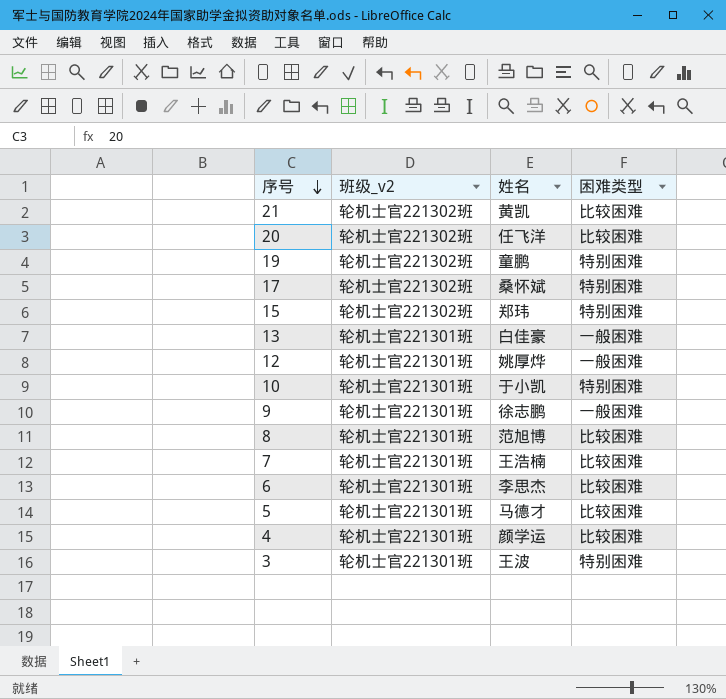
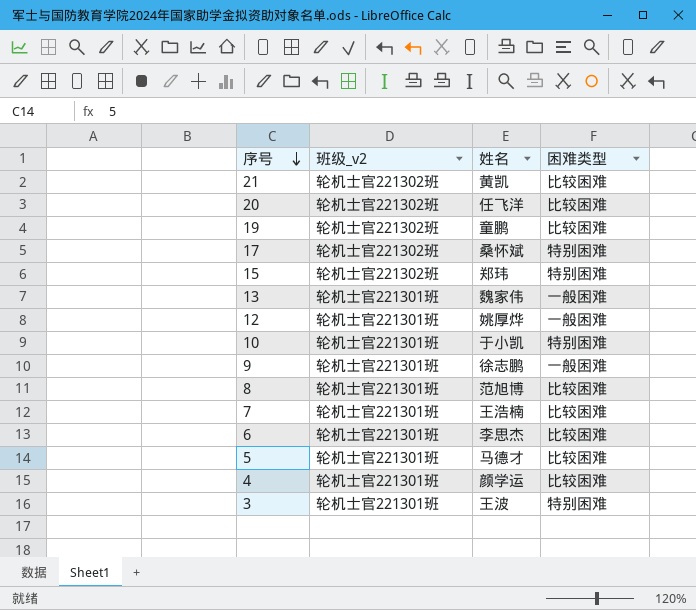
19 | 困难类型: 特别困难 -> 比较困难
13 | 姓名: 白佳豪 -> 魏家伟

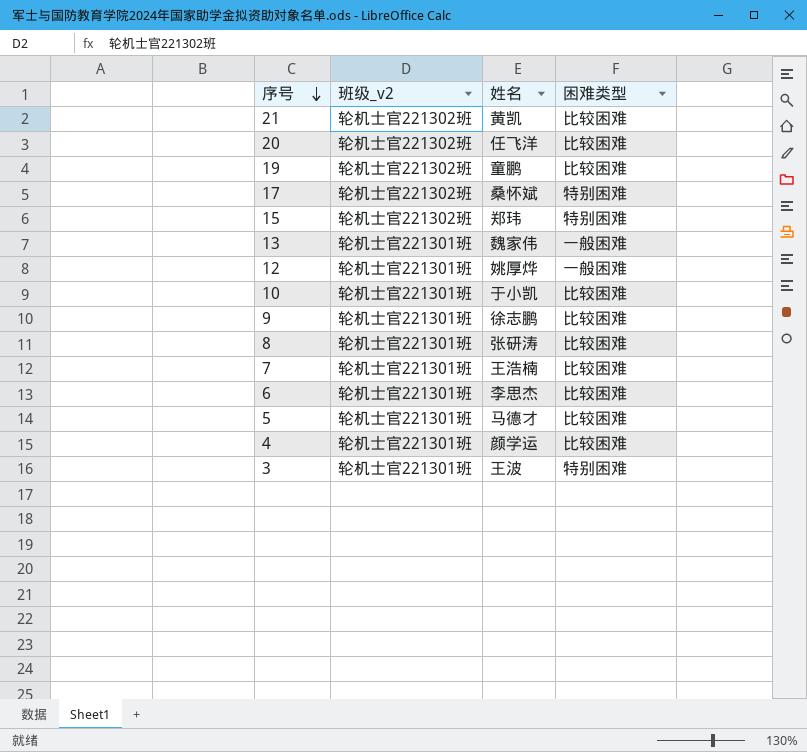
10 | 困难类型: 特别困难 -> 比较困难
9 | 困难类型: 一般困难 -> 比较困难
8 | 姓名: 范旭博 -> 张研涛

